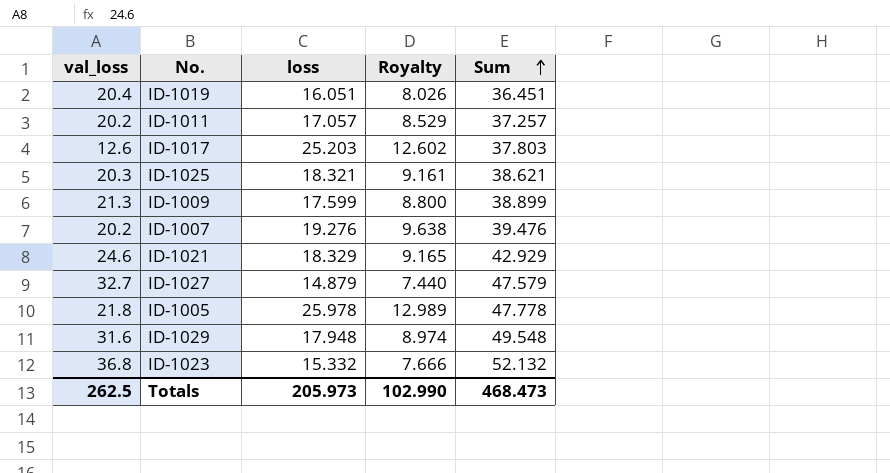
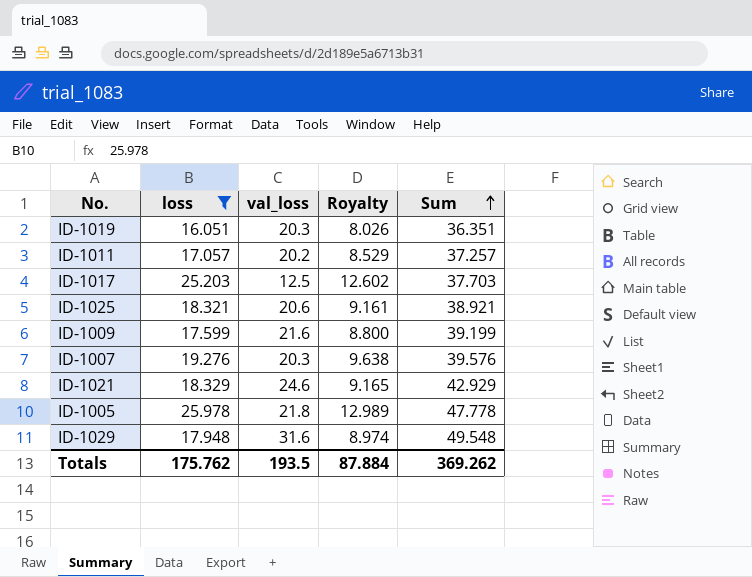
filter: none -> loss >= 16.051
column val_loss | position: 1 -> 3
ID-1019 | val_loss: 20.4 -> 20.3
ID-1019 | Sum: 36.451 -> 36.351
ID-1017 | val_loss: 12.6 -> 12.5
ID-1017 | Sum: 37.803 -> 37.703
ID-1025 | val_loss: 20.3 -> 20.6
ID-1025 | Sum: 38.621 -> 38.921
ID-1009 | val_loss: 21.3 -> 21.6
ID-1009 | Sum: 38.899 -> 39.199
ID-1007 | val_loss: 20.2 -> 20.3
ID-1007 | Sum: 39.476 -> 39.576
Totals | loss: 205.973 -> 175.762
Totals | val_loss: 262.5 -> 193.5
Totals | Royalty: 102.990 -> 87.884
Totals | Sum: 468.473 -> 369.262

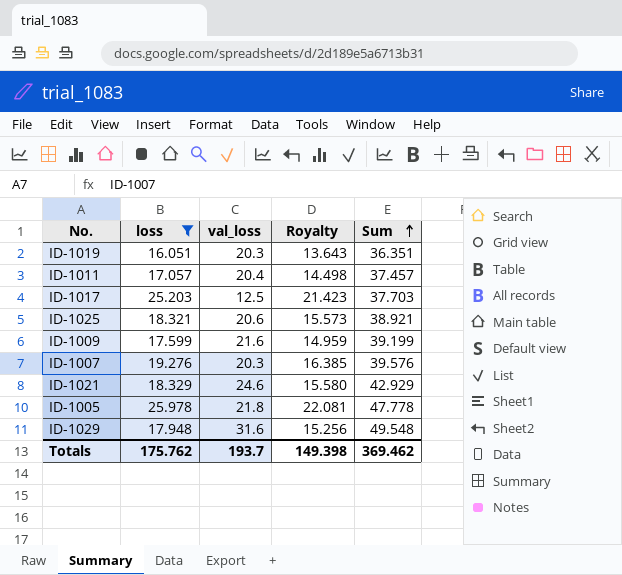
column Royalty | formula: [loss] * 0.5 -> [loss] * 0.85
ID-1011 | val_loss: 20.2 -> 20.4
ID-1011 | Sum: 37.257 -> 37.457
Totals | val_loss: 193.5 -> 193.7
Totals | Royalty: 87.884 -> 149.398
Totals | Sum: 369.262 -> 369.462

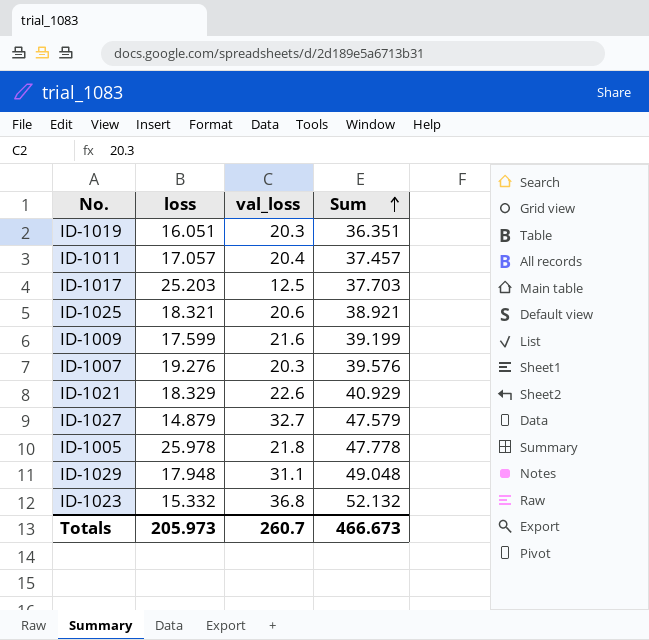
filter: loss >= 16.051 -> none
column Royalty | formula: [loss] * 0.85 -> none
ID-1021 | val_loss: 24.6 -> 22.6
ID-1021 | Sum: 42.929 -> 40.929
ID-1029 | val_loss: 31.6 -> 31.1
ID-1029 | Sum: 49.548 -> 49.048
Totals | loss: 175.762 -> 205.973
Totals | val_loss: 193.7 -> 260.7
Totals | Sum: 369.462 -> 466.673

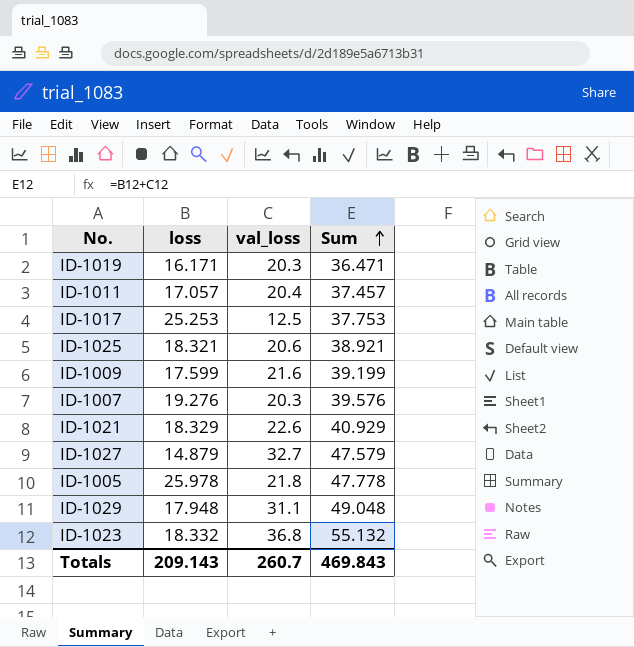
ID-1019 | loss: 16.051 -> 16.171
ID-1019 | Sum: 36.351 -> 36.471
ID-1017 | loss: 25.203 -> 25.253
ID-1017 | Sum: 37.703 -> 37.753
ID-1023 | loss: 15.332 -> 18.332
ID-1023 | Sum: 52.132 -> 55.132
Totals | loss: 205.973 -> 209.143
Totals | Sum: 466.673 -> 469.843

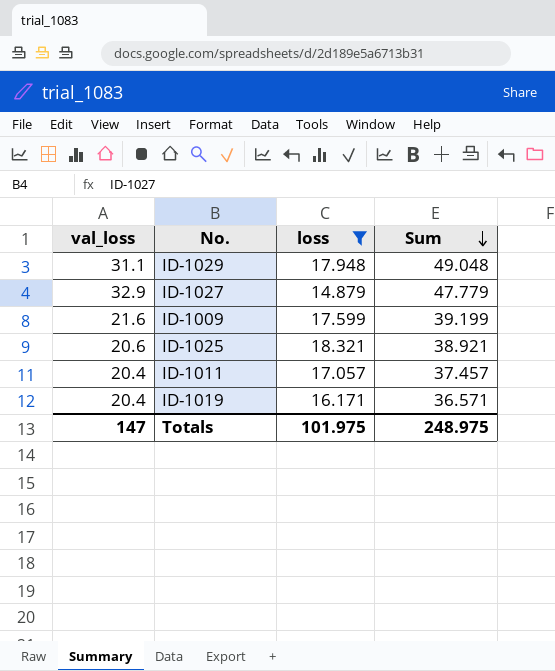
filter: none -> loss <= 18.321
row order: Sum ascending -> Sum descending
column val_loss | position: 3 -> 1
ID-1027 | val_loss: 32.7 -> 32.9
ID-1027 | Sum: 47.579 -> 47.779
ID-1019 | val_loss: 20.3 -> 20.4
ID-1019 | Sum: 36.471 -> 36.571
Totals | val_loss: 260.7 -> 147
Totals | loss: 209.143 -> 101.975
Totals | Sum: 469.843 -> 248.975

